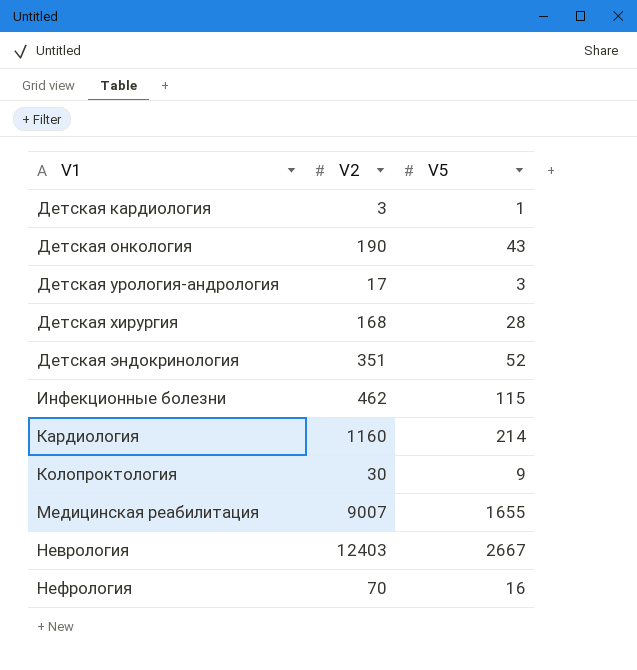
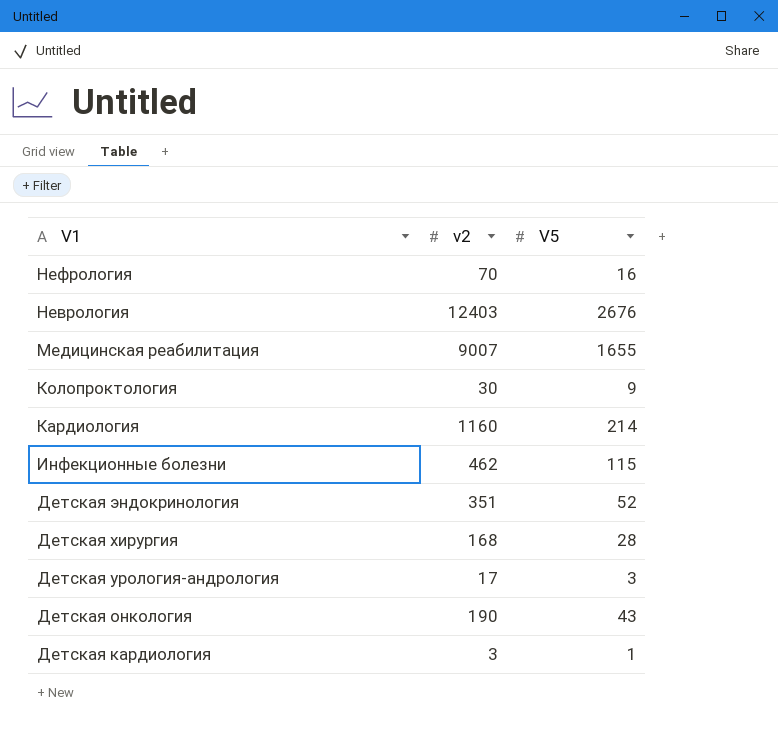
row order: V1 ascending -> V1 descending
column name: V2 -> v2
Неврология | V5: 2667 -> 2676

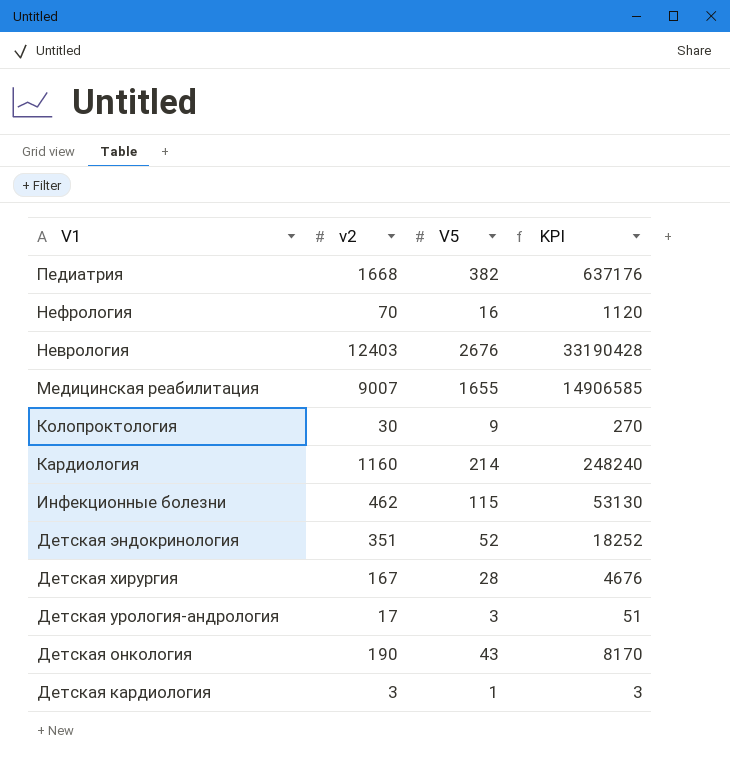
column KPI | formula: none -> [v2] * [V5]
row Педиатрия: none -> 1668 | 382 | 637176
Детская хирургия | v2: 168 -> 167

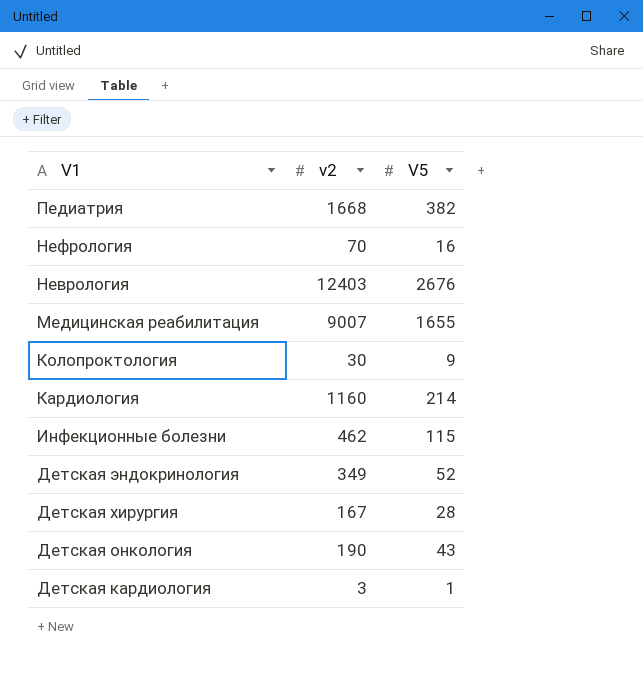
column KPI | formula: [v2] * [V5] -> none
row Детская урология-андрология: 17 | 3 | 51 -> none
Детская эндокринология | v2: 351 -> 349

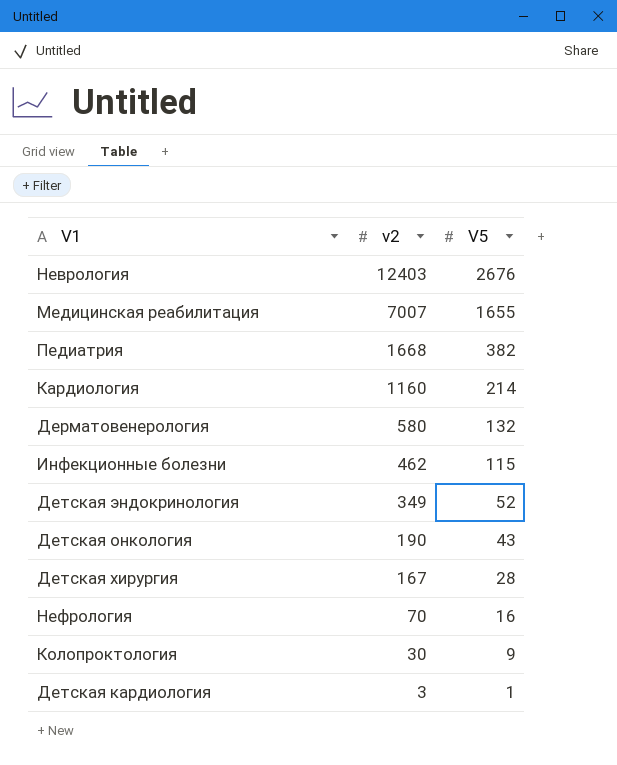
row order: V1 descending -> v2 descending
Медицинская реабилитация | v2: 9007 -> 7007
row Дерматовенерология: none -> 580 | 132

